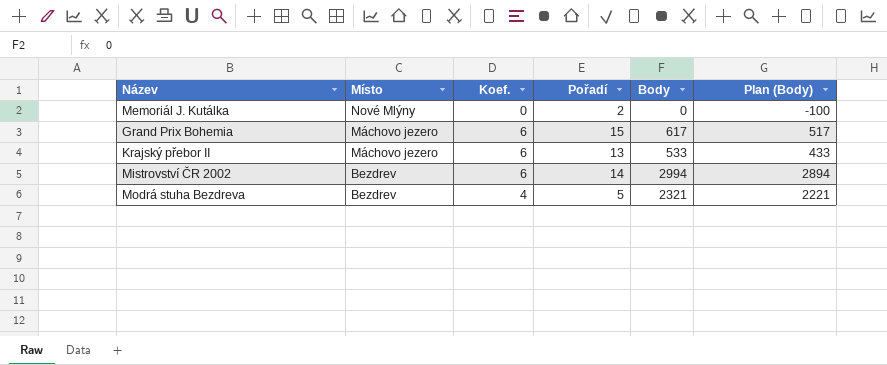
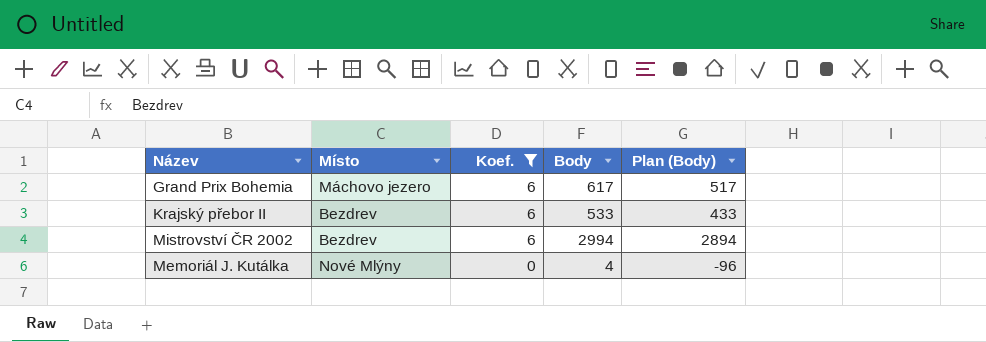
filter: none -> Koef. != 4
row order: Místo descending -> Koef. descending
column Pořadí | position: 4 -> none
Krajský přebor II | Místo: Máchovo jezero -> Bezdrev
Memoriál J. Kutálka | Body: 0 -> 4
Memoriál J. Kutálka | Plan (Body): -100 -> -96

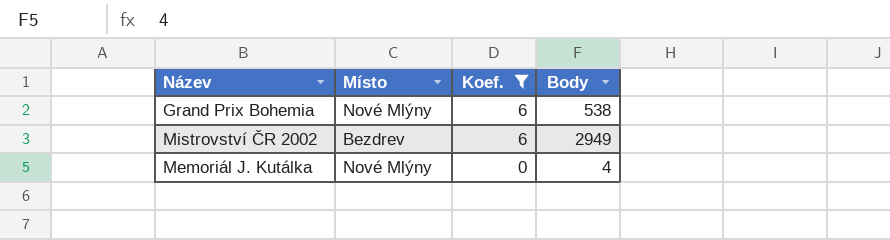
column Plan (Body) | formula: [Body] - 100 -> none
row Krajský přebor II: Bezdrev | 6 | 533 | 433 -> none
Grand Prix Bohemia | Místo: Máchovo jezero -> Nové Mlýny
Grand Prix Bohemia | Body: 617 -> 538
Mistrovství ČR 2002 | Body: 2994 -> 2949

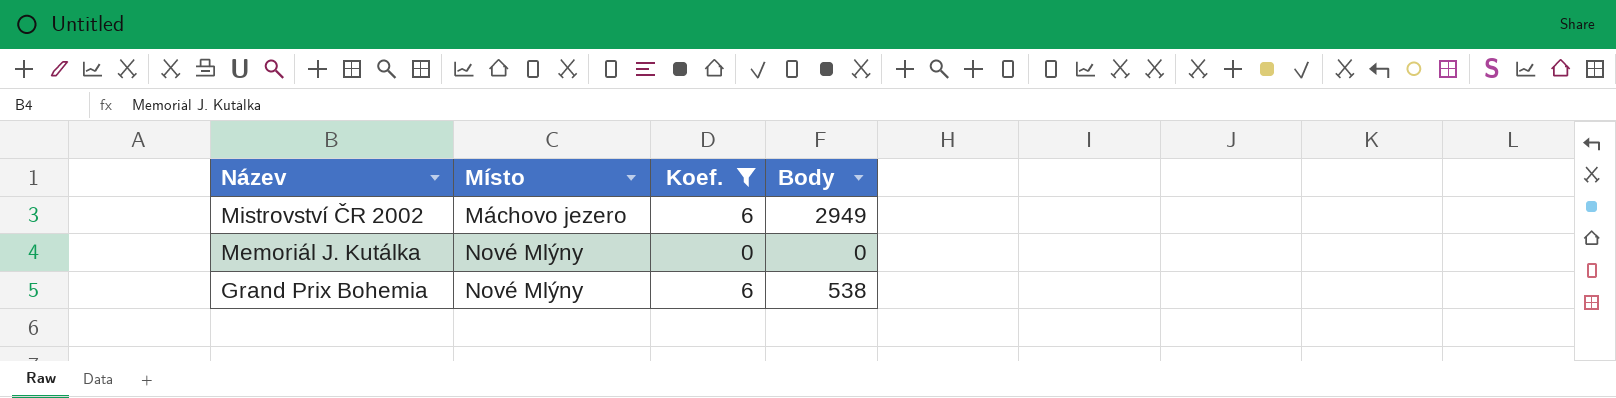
row order: Koef. descending -> Název descending
Mistrovství ČR 2002 | Místo: Bezdrev -> Máchovo jezero
Memoriál J. Kutálka | Body: 4 -> 0

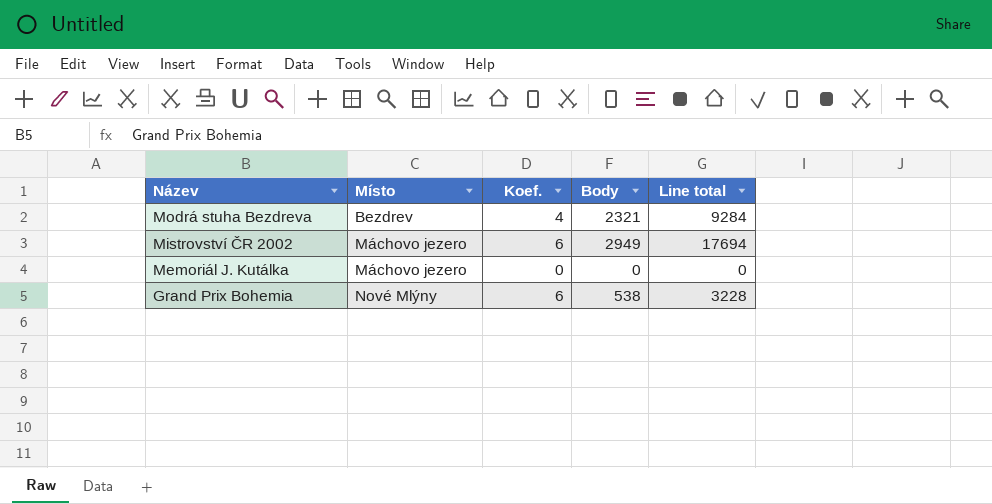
filter: Koef. != 4 -> none
column Line total | formula: none -> [Koef.] * [Body]
Memoriál J. Kutálka | Místo: Nové Mlýny -> Máchovo jezero

